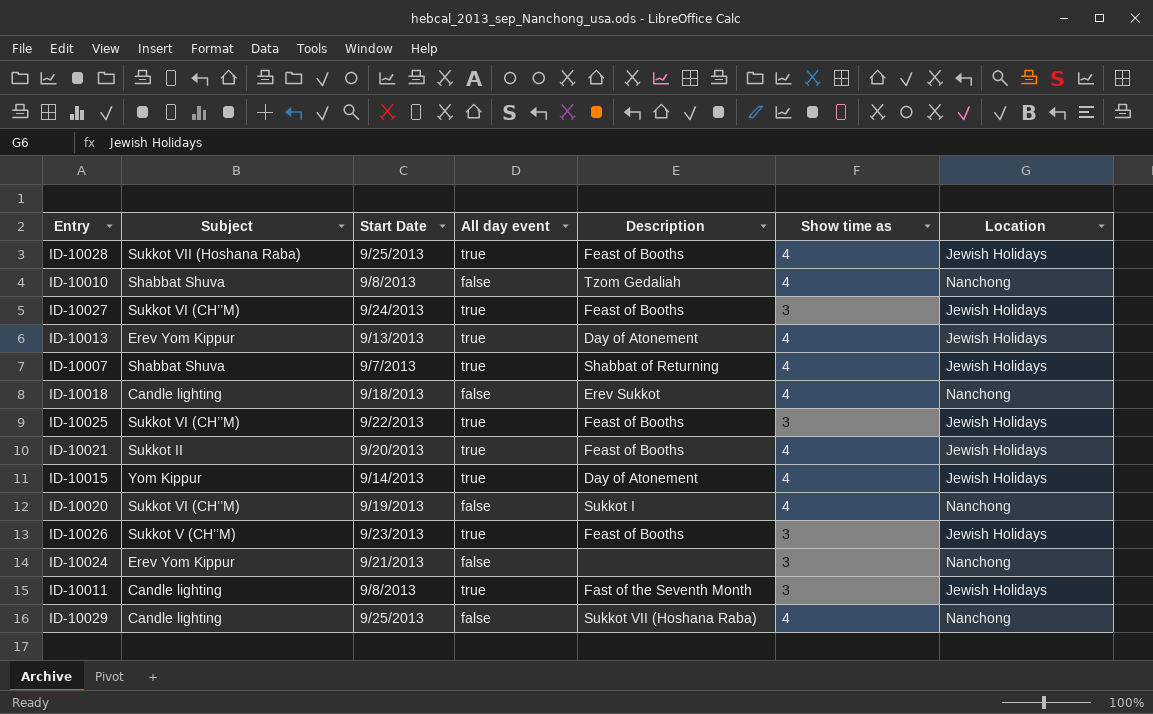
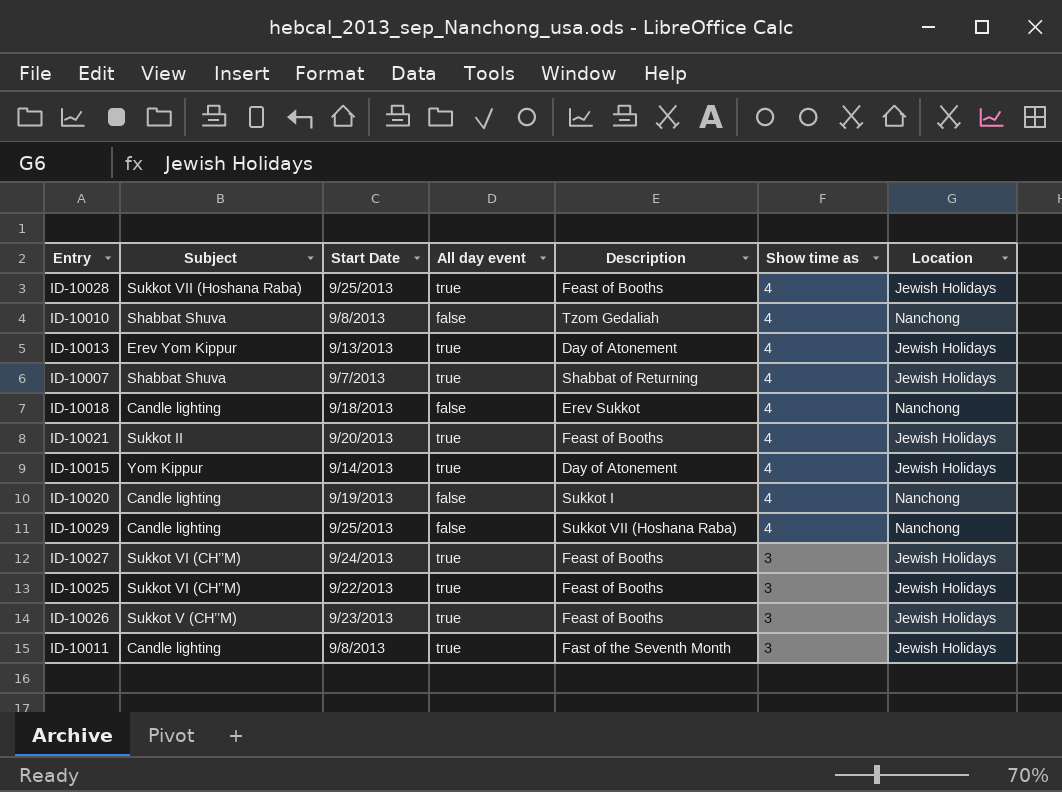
row order: none -> Show time as descending
row ID-10024: Erev Yom Kippur | 9/21/2013 | false | none | 3 | Nanchong -> none
ID-10020 | Subject: Sukkot VI (CH’’M) -> Candle lighting

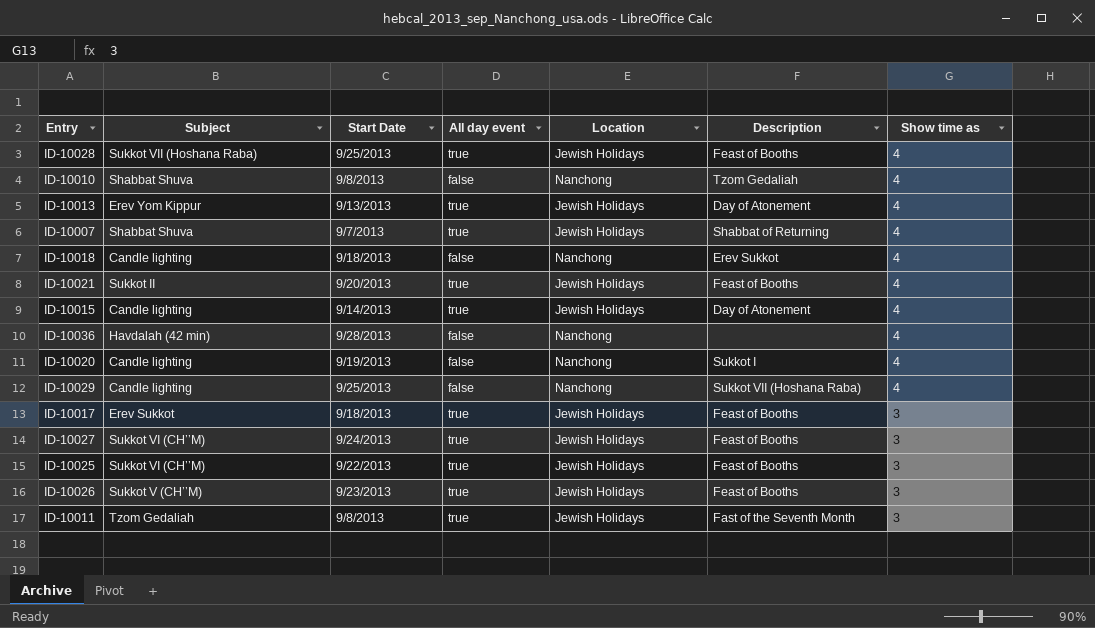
column Location | position: 7 -> 5
ID-10015 | Subject: Yom Kippur -> Candle lighting
row ID-10036: none -> Havdalah (42 min) | 9/28/2013 | false | Nanchong | none | 4
row ID-10017: none -> Erev Sukkot | 9/18/2013 | true | Jewish Holidays | Feast of Booths | 3
ID-10011 | Subject: Candle lighting -> Tzom Gedaliah

